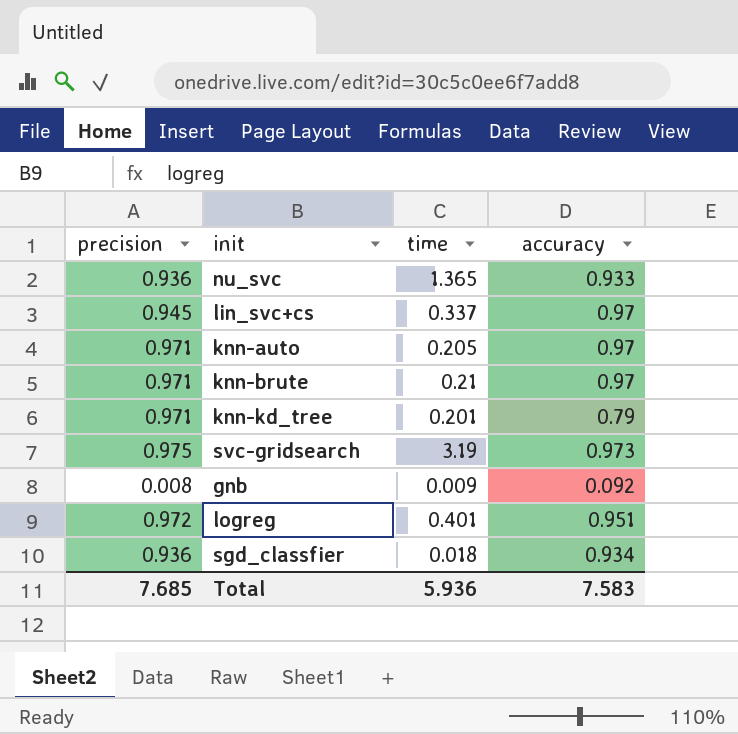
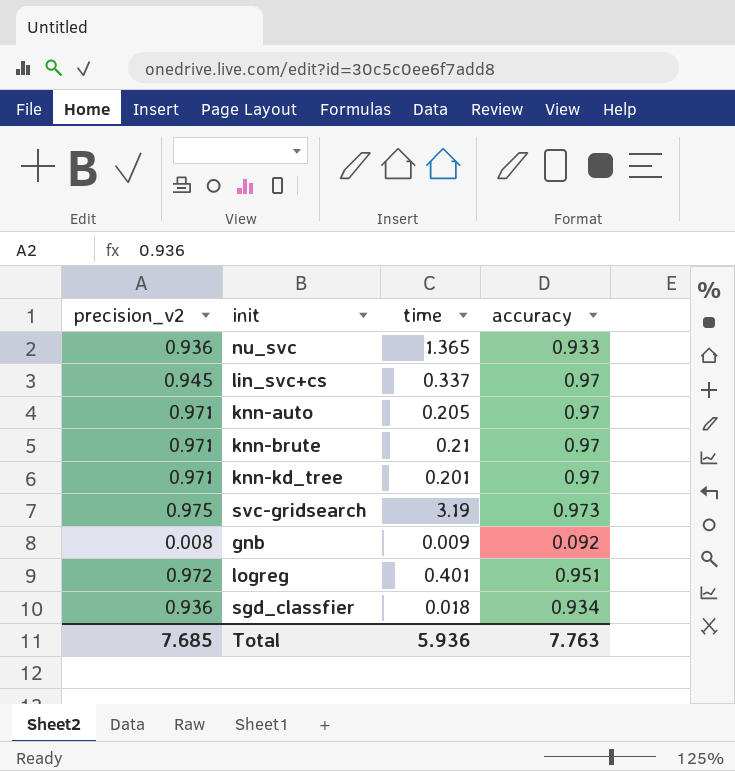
column name: precision -> precision_v2
knn-kd_tree | accuracy: 0.79 -> 0.97
Total | accuracy: 7.583 -> 7.763

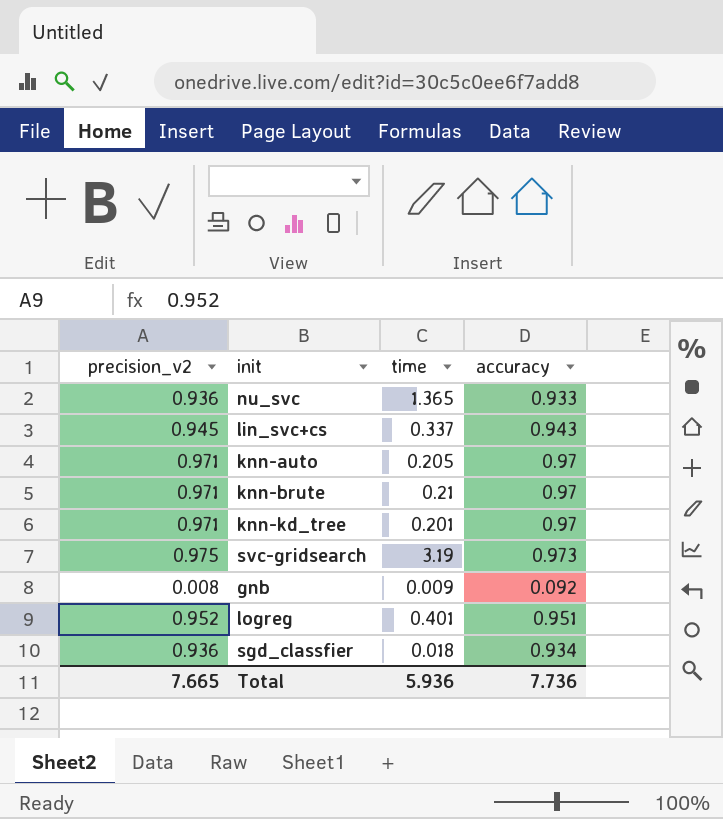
lin_svc+cs | accuracy: 0.97 -> 0.943
logreg | precision_v2: 0.972 -> 0.952
Total | precision_v2: 7.685 -> 7.665
Total | accuracy: 7.763 -> 7.736

